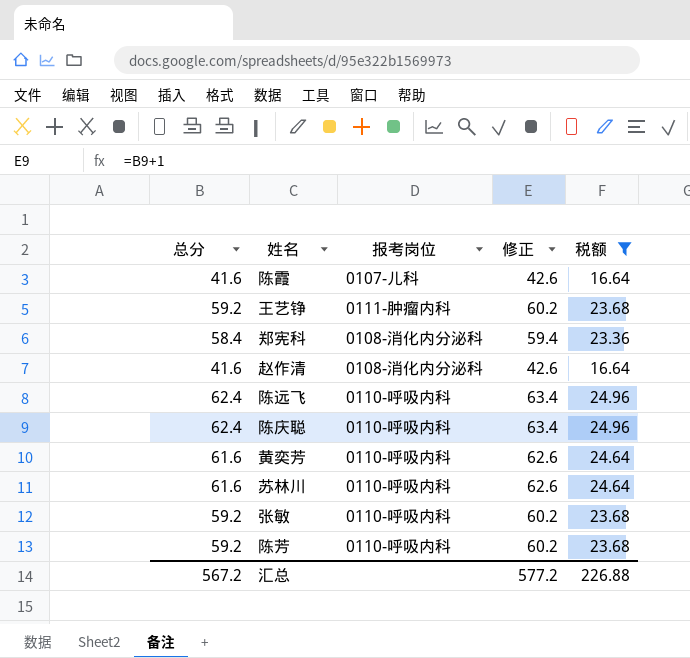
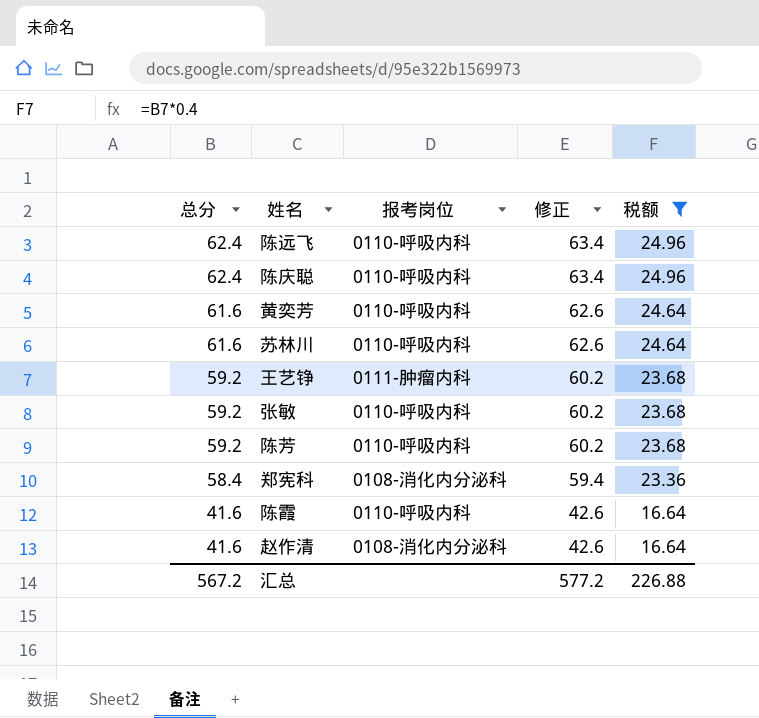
row order: none -> 总分 descending
陈霞 | 报考岗位: 0107-儿科 -> 0110-呼吸内科

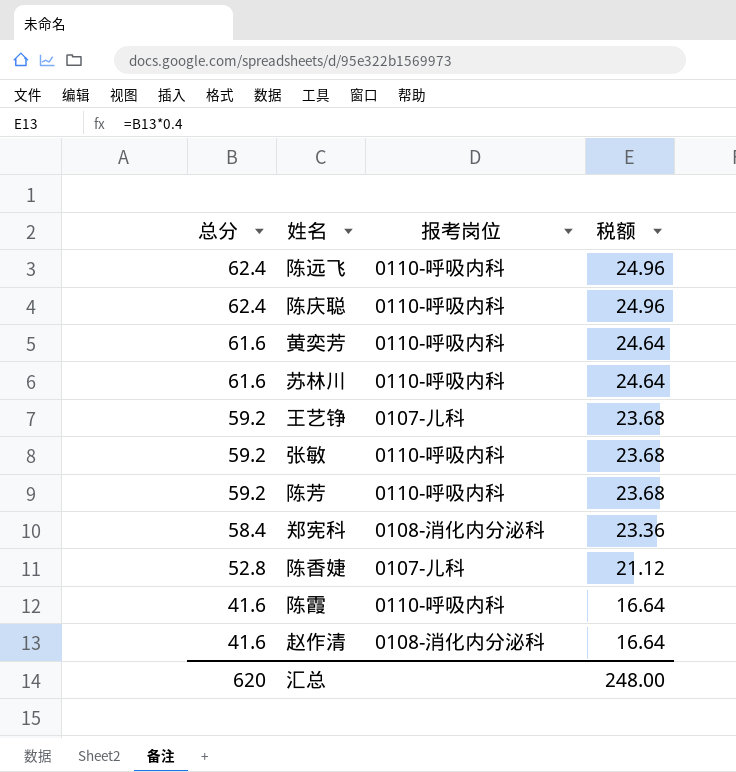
filter: 税额 != 21.12 -> none
column 修正 | formula: [总分] + 1 -> none
王艺铮 | 报考岗位: 0111-肿瘤内科 -> 0107-儿科
汇总 | 总分: 567.2 -> 620
汇总 | 税额: 226.88 -> 248.00

